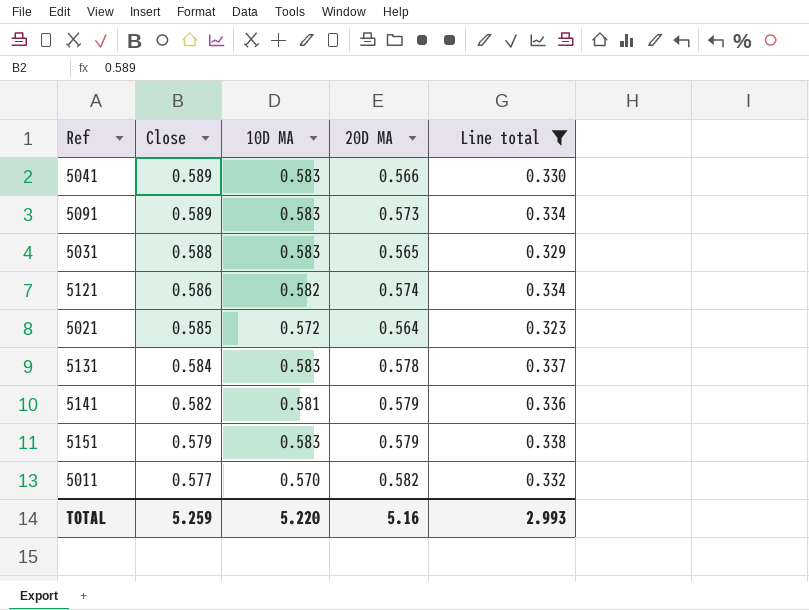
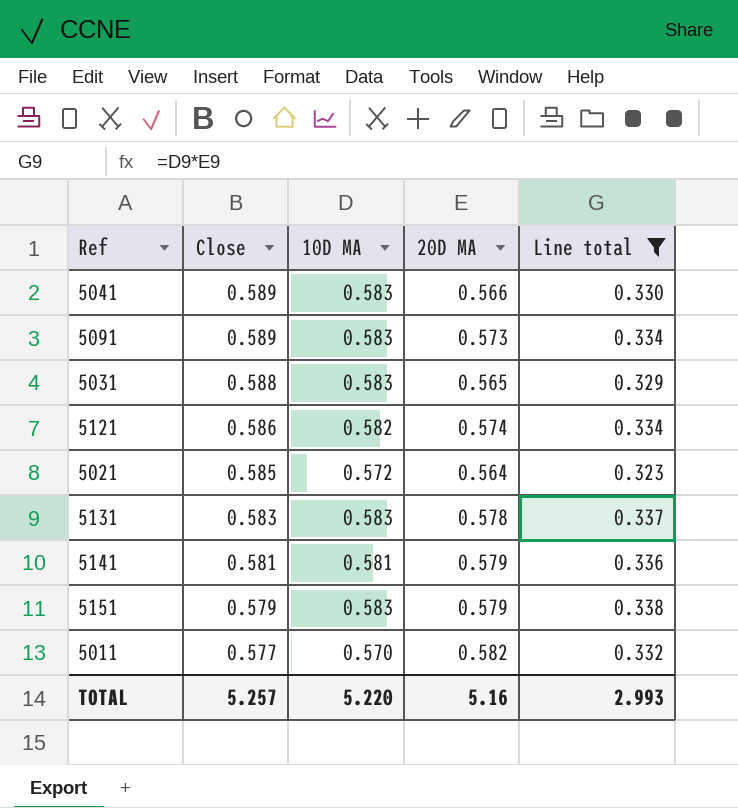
5131 | Close: 0.584 -> 0.583
5141 | Close: 0.582 -> 0.581
TOTAL | Close: 5.259 -> 5.257

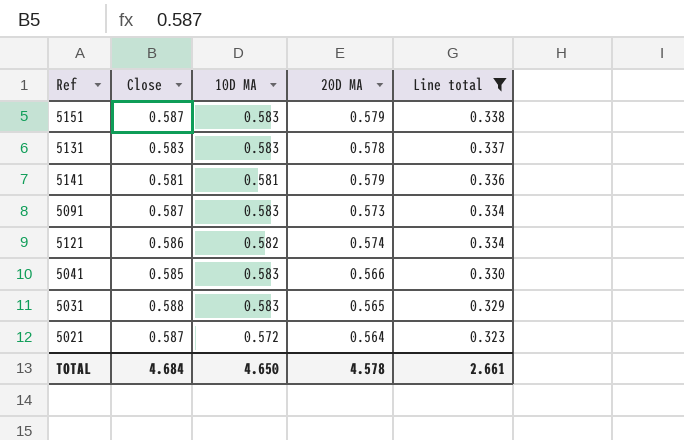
row order: Close descending -> Line total descending
row 5011: 0.577 | 0.570 | 0.582 | 0.332 -> none
5151 | Close: 0.579 -> 0.587
5091 | Close: 0.589 -> 0.587
5041 | Close: 0.589 -> 0.585
5021 | Close: 0.585 -> 0.587
TOTAL | Close: 5.257 -> 4.684
TOTAL | 10D MA: 5.220 -> 4.650
TOTAL | 20D MA: 5.16 -> 4.578
TOTAL | Line total: 2.993 -> 2.661

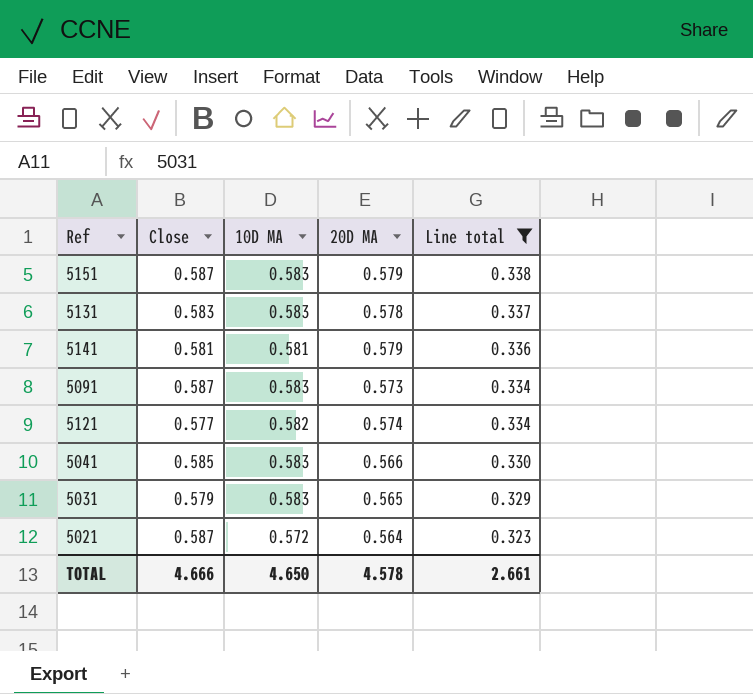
5121 | Close: 0.586 -> 0.577
5031 | Close: 0.588 -> 0.579
TOTAL | Close: 4.684 -> 4.666

